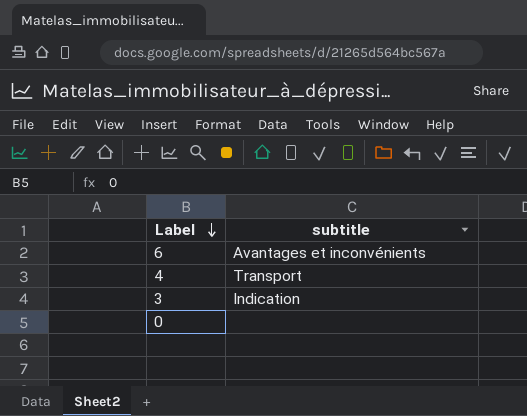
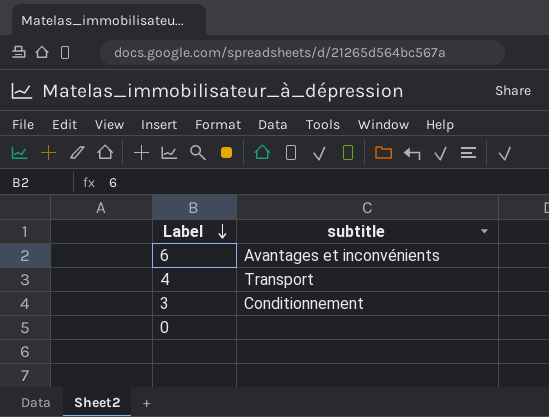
3 | subtitle: Indication -> Conditionnement

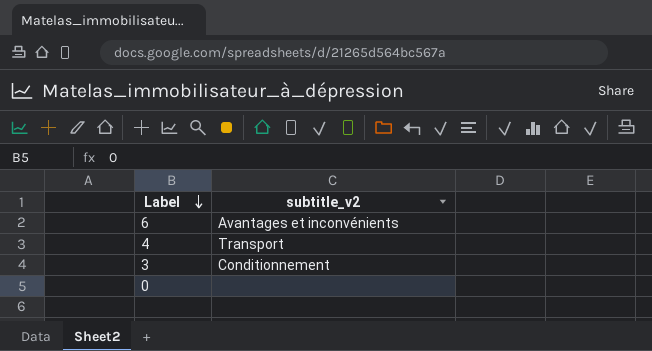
column name: subtitle -> subtitle_v2

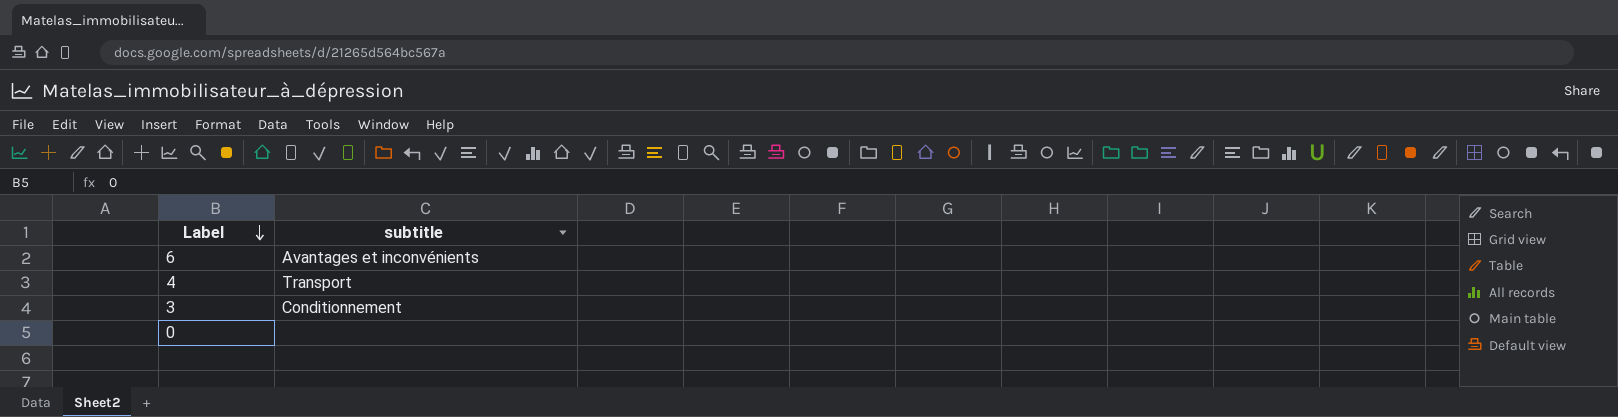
column name: subtitle_v2 -> subtitle

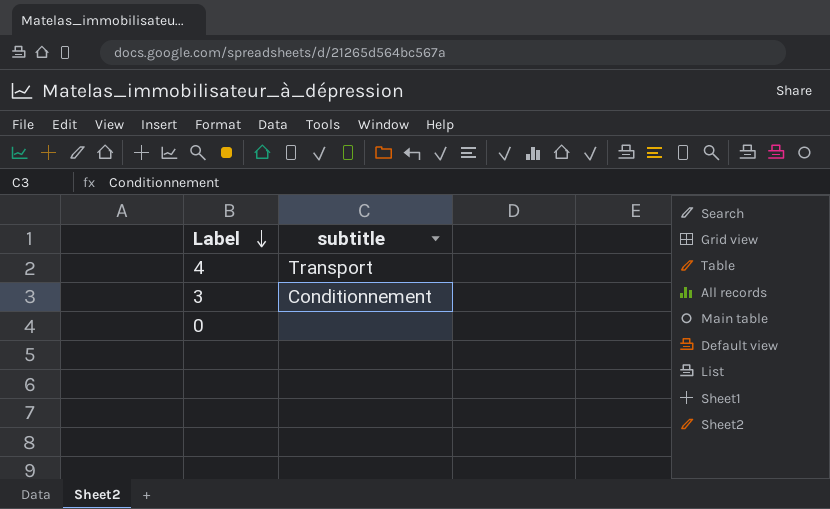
row 6: Avantages et inconvénients -> none

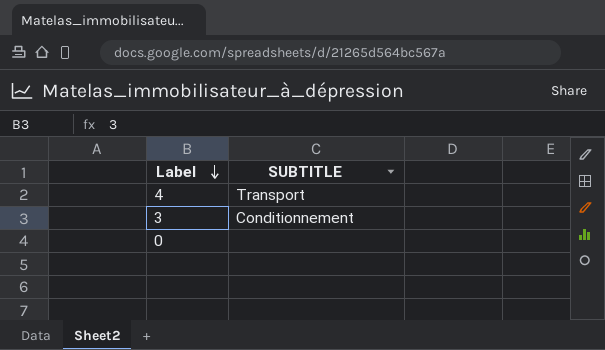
column name: subtitle -> SUBTITLE

